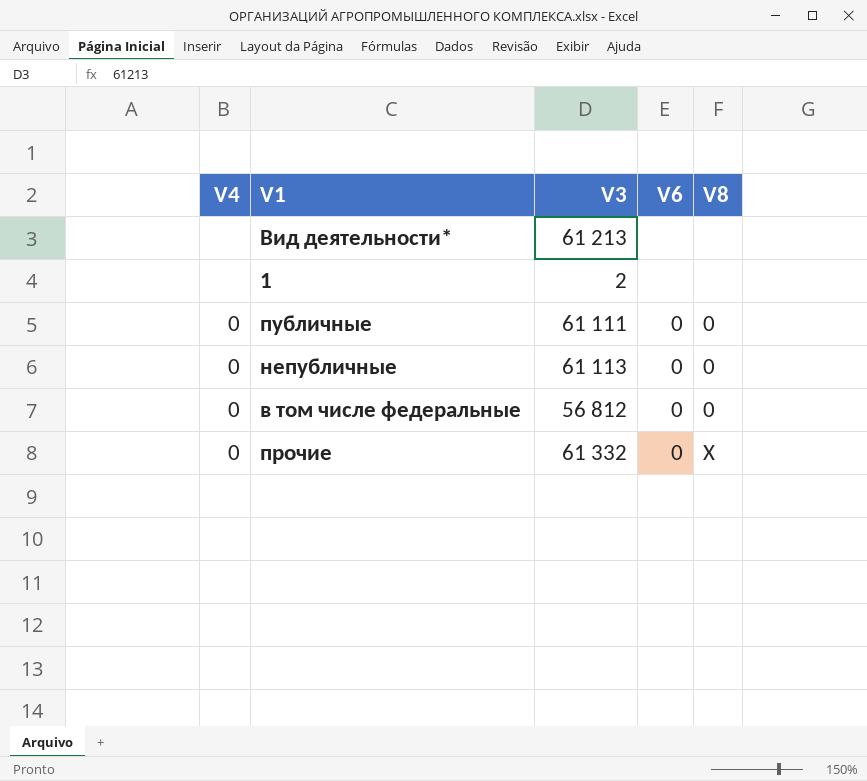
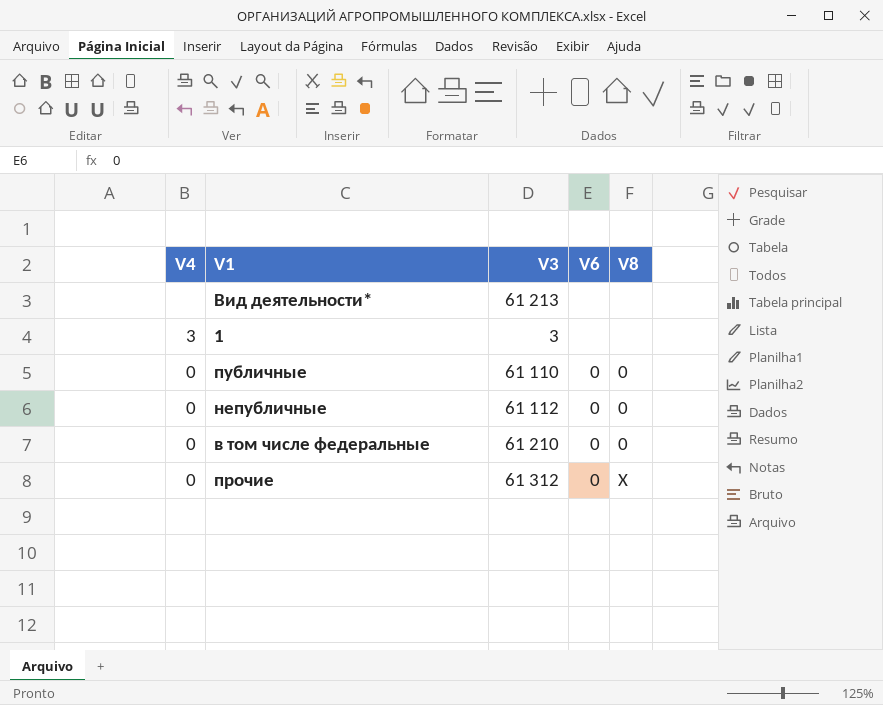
1 | V4: none -> 3
1 | V3: 2 -> 3
публичные | V3: 61 111 -> 61 110
непубличные | V3: 61 113 -> 61 112
в том числе федеральные | V3: 56 812 -> 61 210
прочие | V3: 61 332 -> 61 312

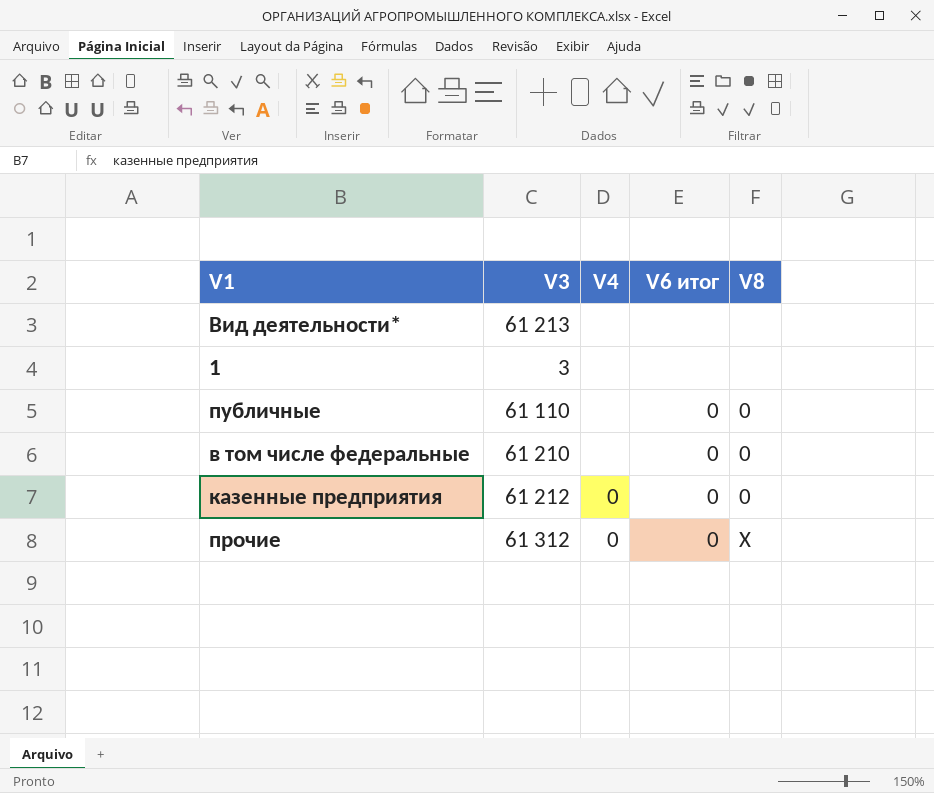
column V4 | position: 1 -> 3
column name: V6 -> V6 итог
row непубличные: 0 | 61 112 | 0 | 0 -> none
1 | V4: 3 -> none
публичные | V4: 0 -> none
в том числе федеральные | V4: 0 -> none
row казенные предприятия: none -> 61 212 | 0 | 0 | 0

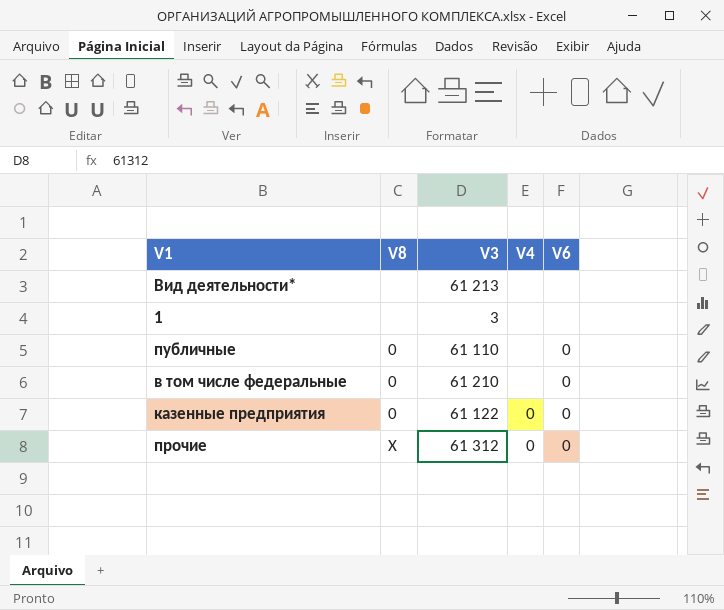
column V8 | position: 5 -> 2
column name: V6 итог -> V6
казенные предприятия | V3: 61 212 -> 61 122

